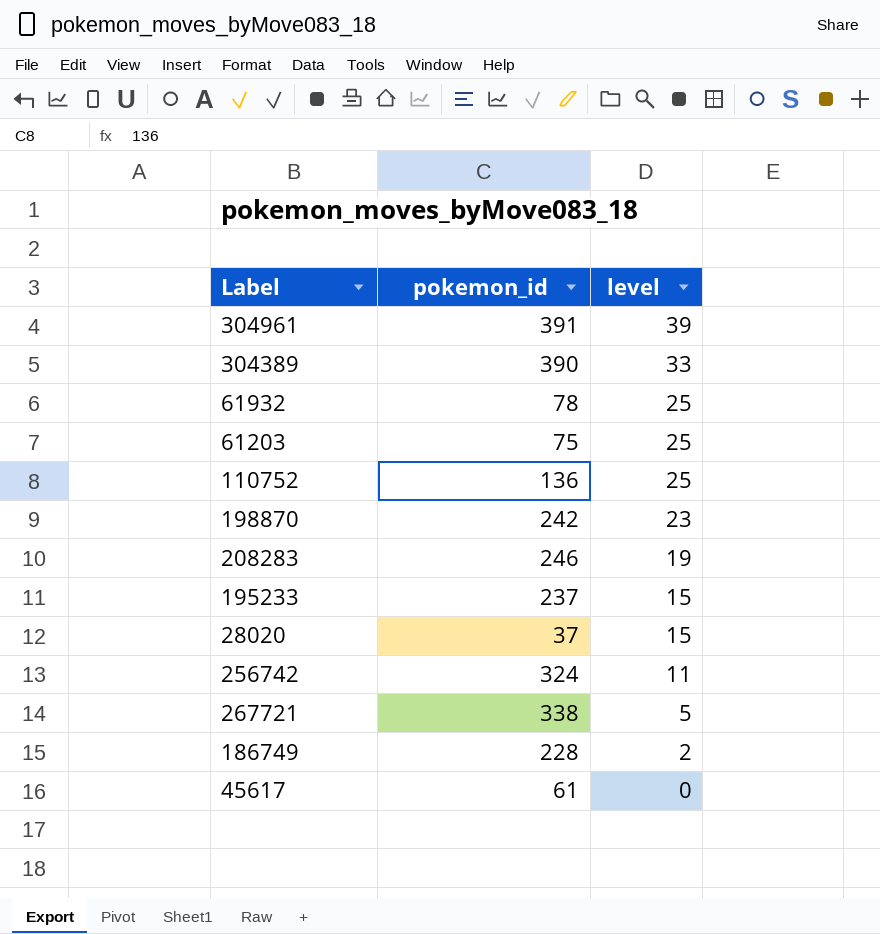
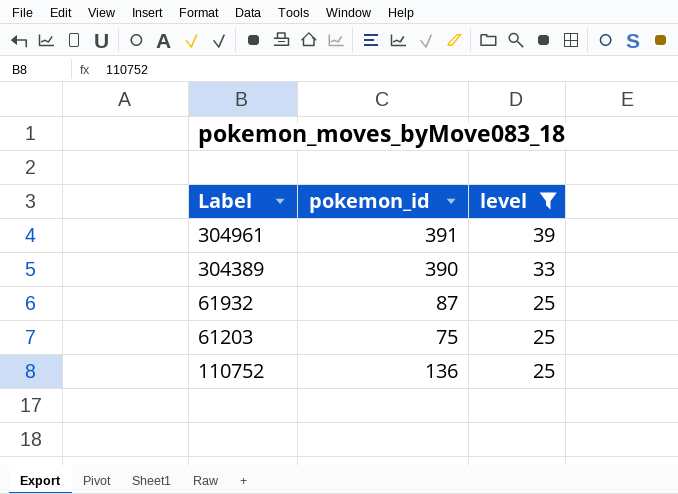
filter: none -> level >= 25
61932 | pokemon_id: 78 -> 87

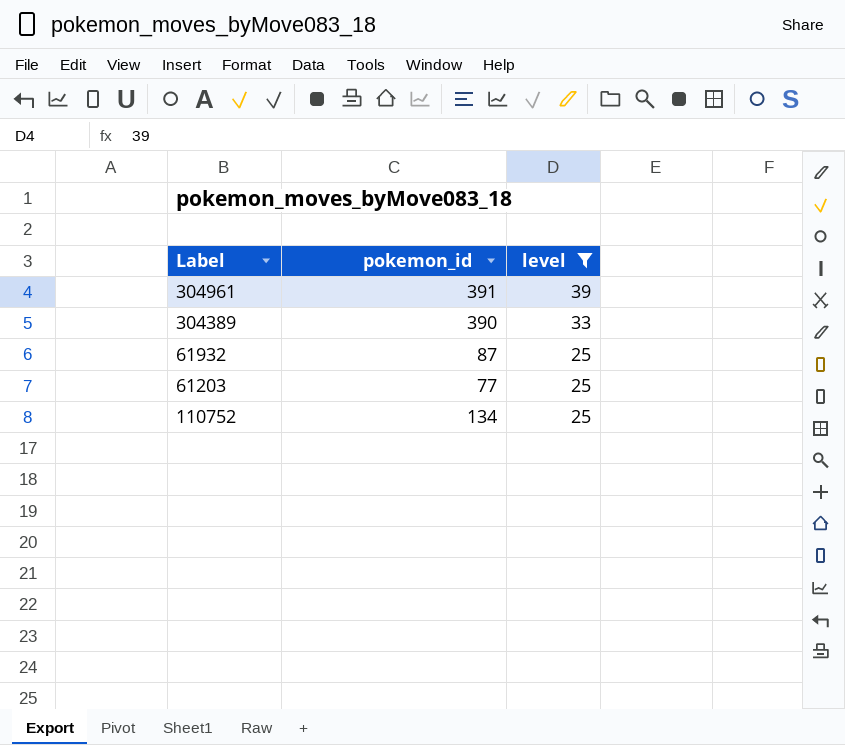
61203 | pokemon_id: 75 -> 77
110752 | pokemon_id: 136 -> 134

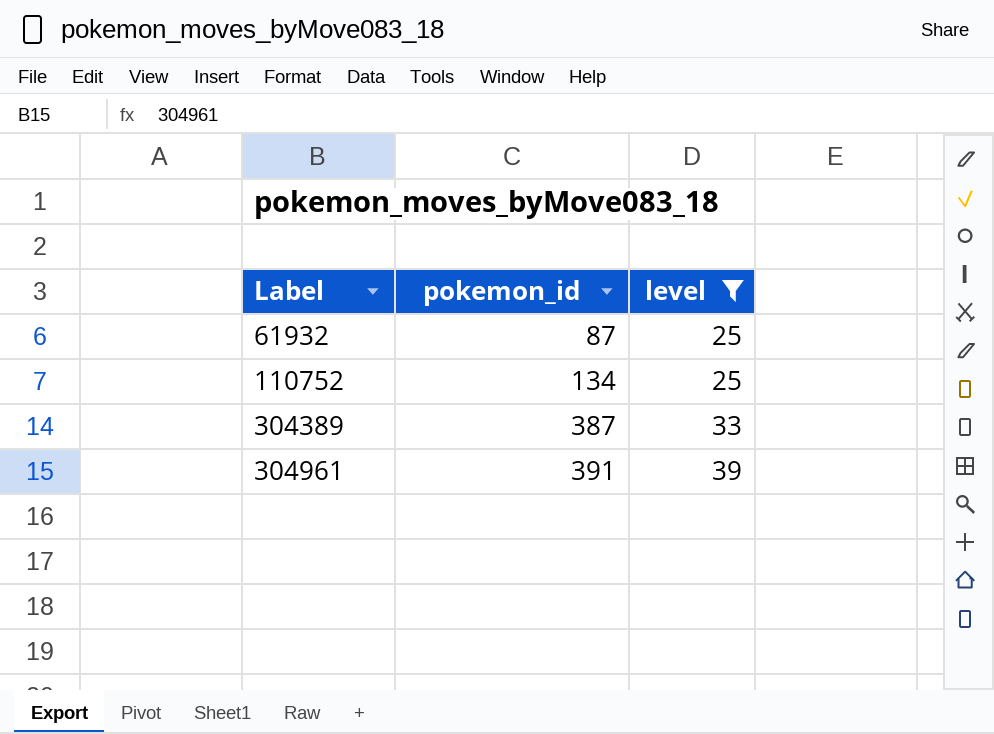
row order: level descending -> Label ascending
row 61203: 77 | 25 -> none
304389 | pokemon_id: 390 -> 387

